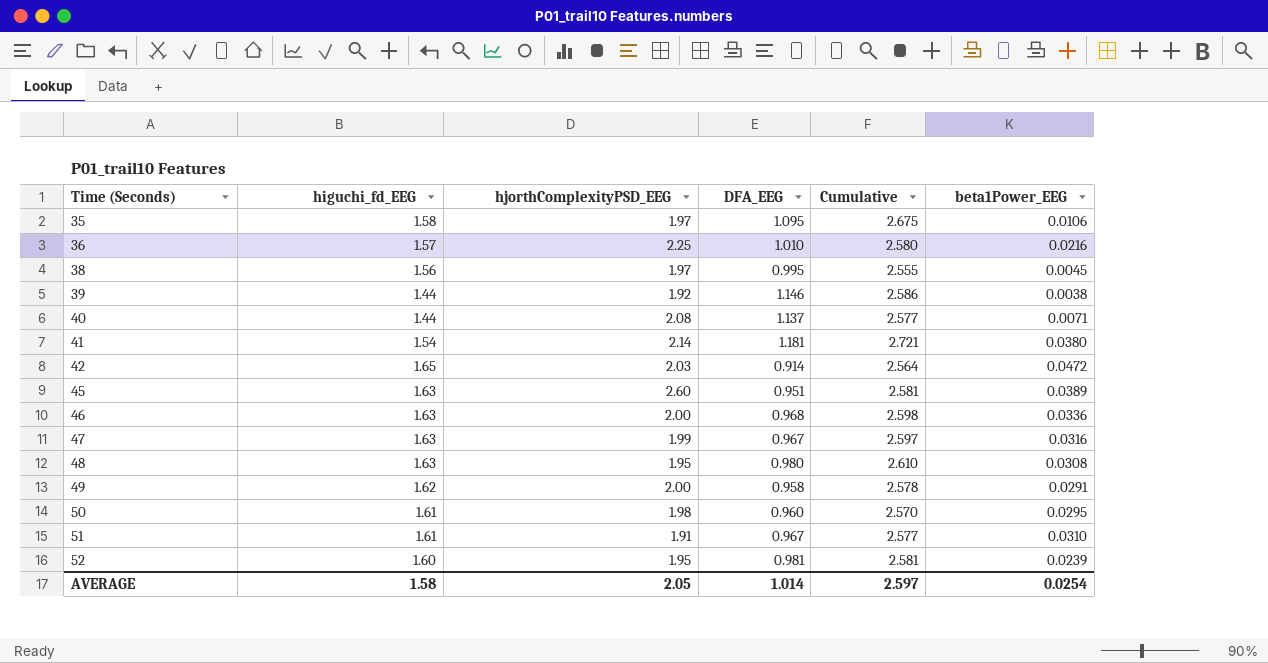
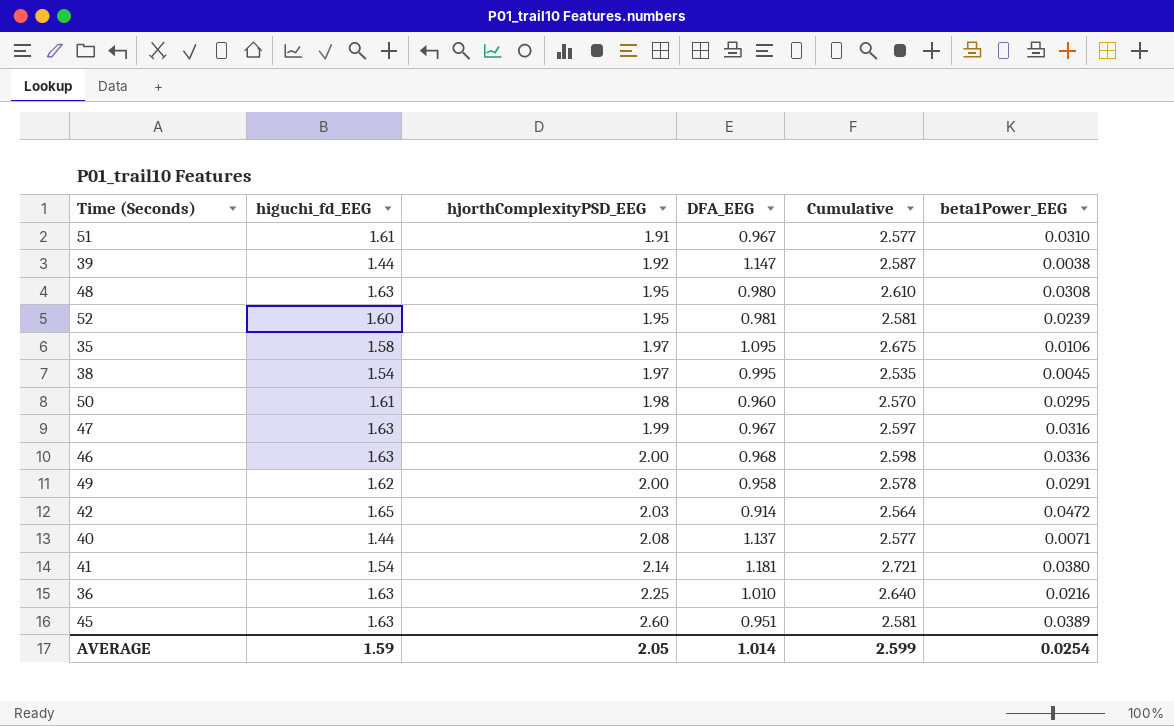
row order: Time (Seconds) ascending -> hjorthComplexityPSD_EEG ascending
39 | DFA_EEG: 1.146 -> 1.147
39 | Cumulative: 2.586 -> 2.587
38 | higuchi_fd_EEG: 1.56 -> 1.54
38 | Cumulative: 2.555 -> 2.535
36 | higuchi_fd_EEG: 1.57 -> 1.63
36 | Cumulative: 2.580 -> 2.640
AVERAGE | higuchi_fd_EEG: 1.58 -> 1.59
AVERAGE | Cumulative: 2.597 -> 2.599

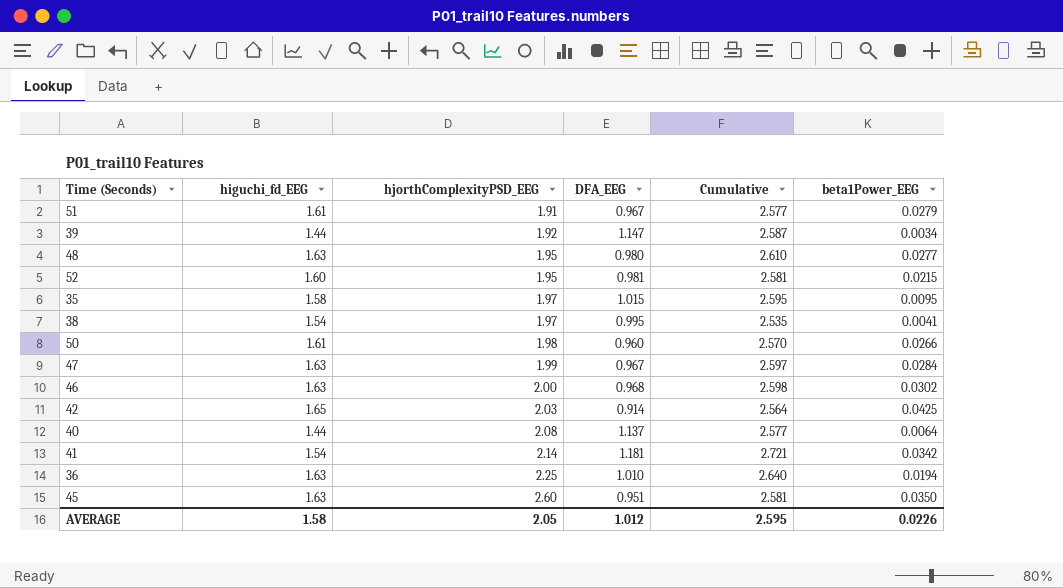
row 49: 1.62 | 2.00 | 0.958 | 2.578 | 0.0291 -> none
51 | beta1Power_EEG: 0.0310 -> 0.0279
39 | beta1Power_EEG: 0.0038 -> 0.0034
48 | beta1Power_EEG: 0.0308 -> 0.0277
52 | beta1Power_EEG: 0.0239 -> 0.0215
35 | DFA_EEG: 1.095 -> 1.015
35 | Cumulative: 2.675 -> 2.595
35 | beta1Power_EEG: 0.0106 -> 0.0095
38 | beta1Power_EEG: 0.0045 -> 0.0041
50 | beta1Power_EEG: 0.0295 -> 0.0266
47 | beta1Power_EEG: 0.0316 -> 0.0284
46 | beta1Power_EEG: 0.0336 -> 0.0302
42 | beta1Power_EEG: 0.0472 -> 0.0425
40 | beta1Power_EEG: 0.0071 -> 0.0064
41 | beta1Power_EEG: 0.0380 -> 0.0342
36 | beta1Power_EEG: 0.0216 -> 0.0194
45 | beta1Power_EEG: 0.0389 -> 0.0350
AVERAGE | higuchi_fd_EEG: 1.59 -> 1.58
AVERAGE | DFA_EEG: 1.014 -> 1.012
AVERAGE | Cumulative: 2.599 -> 2.595
AVERAGE | beta1Power_EEG: 0.0254 -> 0.0226

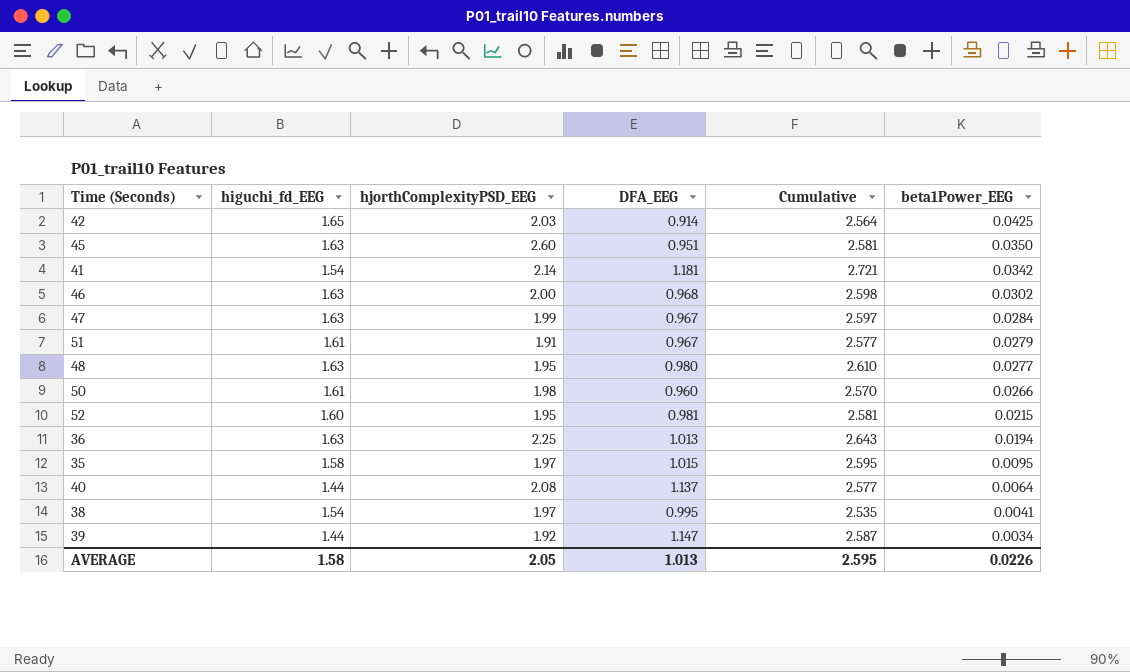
row order: hjorthComplexityPSD_EEG ascending -> beta1Power_EEG descending
36 | DFA_EEG: 1.010 -> 1.013
36 | Cumulative: 2.640 -> 2.643
AVERAGE | DFA_EEG: 1.012 -> 1.013

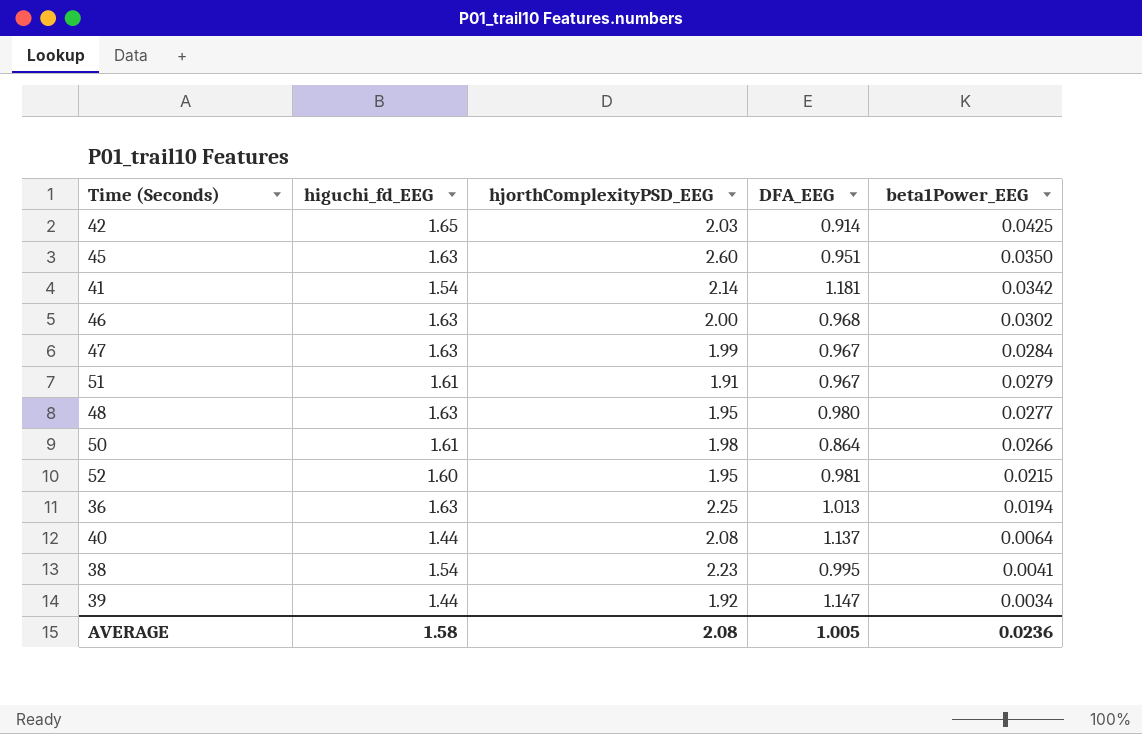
column Cumulative | formula: [higuchi_fd_EEG] + [DFA_EEG] -> none
row 35: 1.58 | 1.97 | 1.015 | 2.595 | 0.0095 -> none
50 | DFA_EEG: 0.960 -> 0.864
38 | hjorthComplexityPSD_EEG: 1.97 -> 2.23
AVERAGE | hjorthComplexityPSD_EEG: 2.05 -> 2.08
AVERAGE | DFA_EEG: 1.013 -> 1.005
AVERAGE | beta1Power_EEG: 0.0226 -> 0.0236

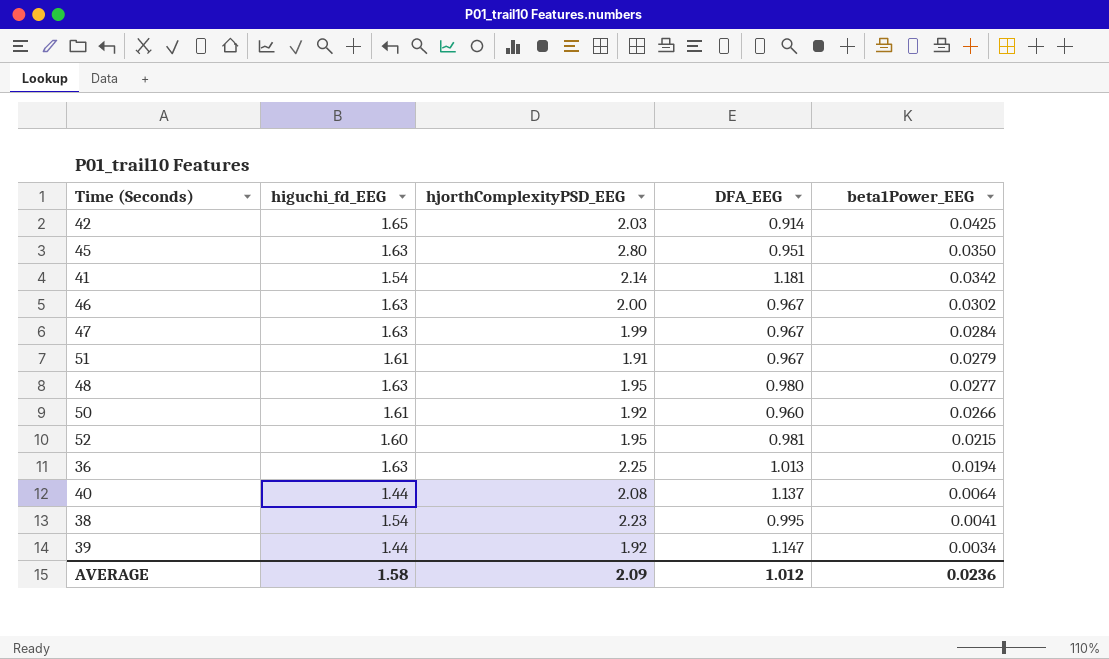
45 | hjorthComplexityPSD_EEG: 2.60 -> 2.80
46 | DFA_EEG: 0.968 -> 0.967
50 | hjorthComplexityPSD_EEG: 1.98 -> 1.92
50 | DFA_EEG: 0.864 -> 0.960
AVERAGE | hjorthComplexityPSD_EEG: 2.08 -> 2.09
AVERAGE | DFA_EEG: 1.005 -> 1.012

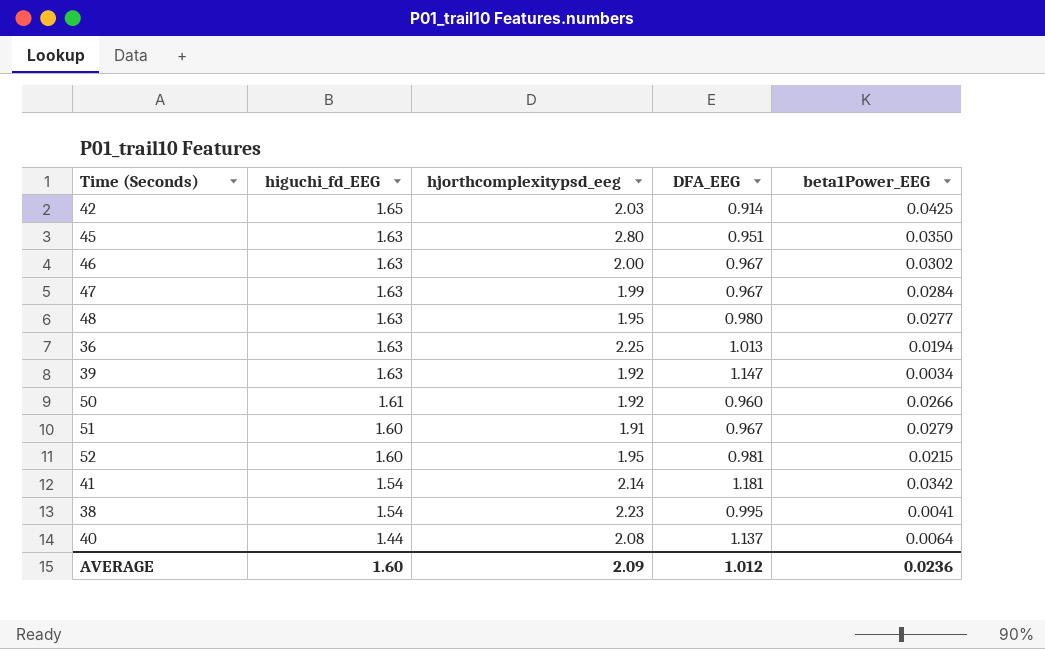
row order: beta1Power_EEG descending -> higuchi_fd_EEG descending
column name: hjorthComplexityPSD_EEG -> hjorthcomplexitypsd_eeg
39 | higuchi_fd_EEG: 1.44 -> 1.63
51 | higuchi_fd_EEG: 1.61 -> 1.60
AVERAGE | higuchi_fd_EEG: 1.58 -> 1.60

